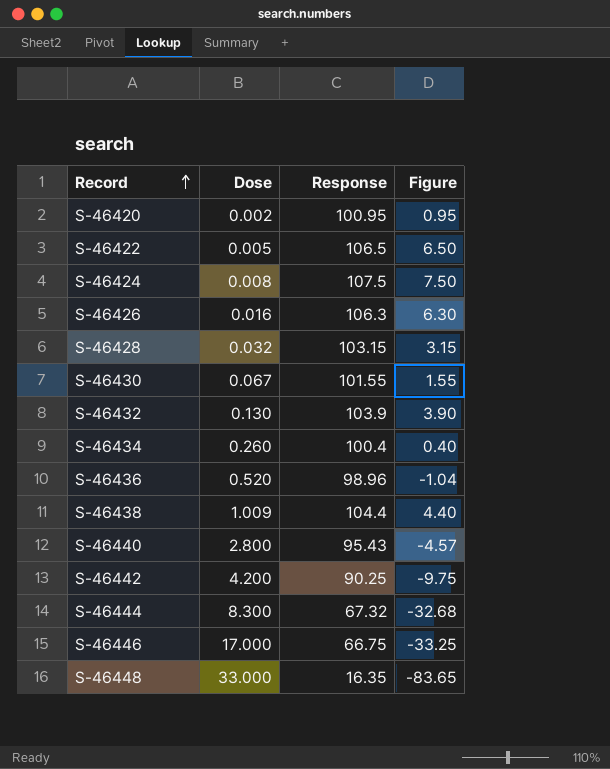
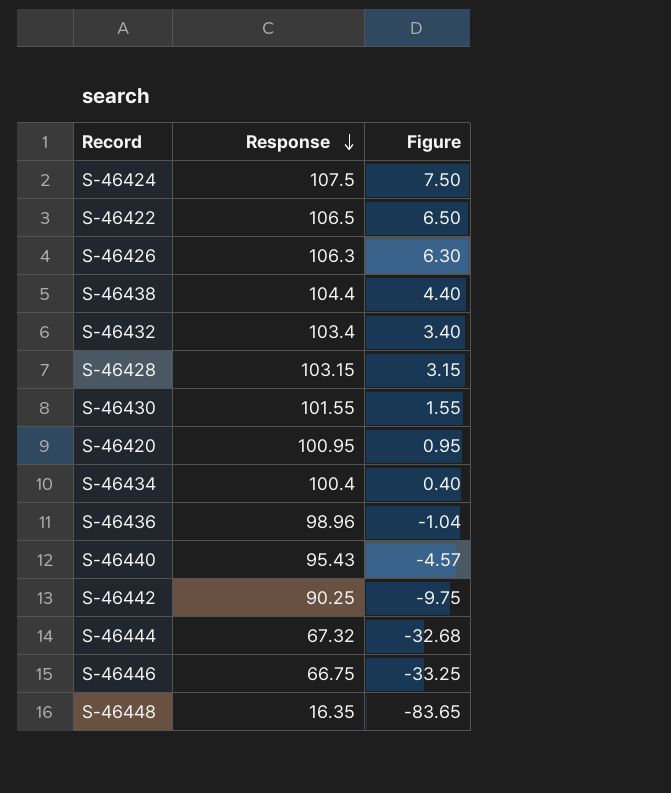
row order: Record ascending -> Response descending
column Dose | position: 2 -> none
S-46432 | Response: 103.9 -> 103.4
S-46432 | Figure: 3.90 -> 3.40

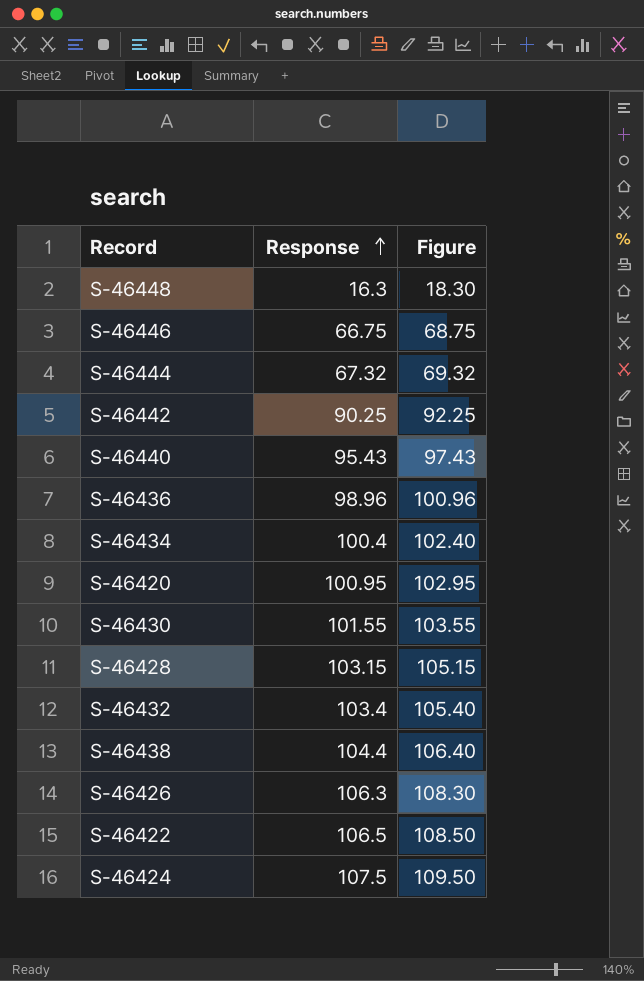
row order: Response descending -> Response ascending
column Figure | formula: [Response] - 100 -> [Response] + 2
S-46448 | Response: 16.35 -> 16.3

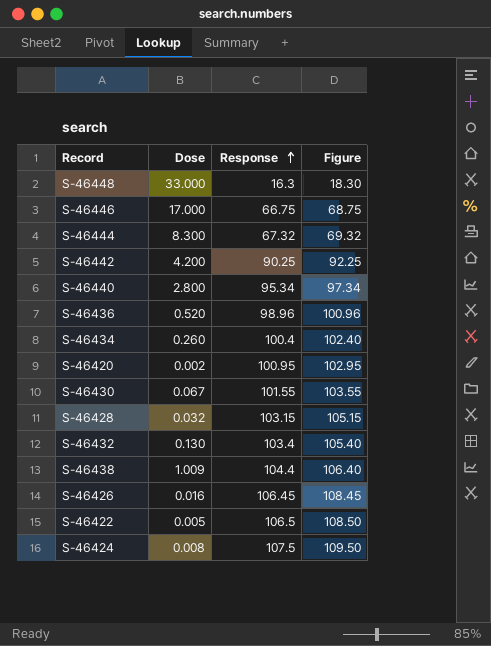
column Dose | position: none -> 2
S-46440 | Response: 95.43 -> 95.34
S-46440 | Figure: 97.43 -> 97.34
S-46426 | Response: 106.3 -> 106.45
S-46426 | Figure: 108.30 -> 108.45

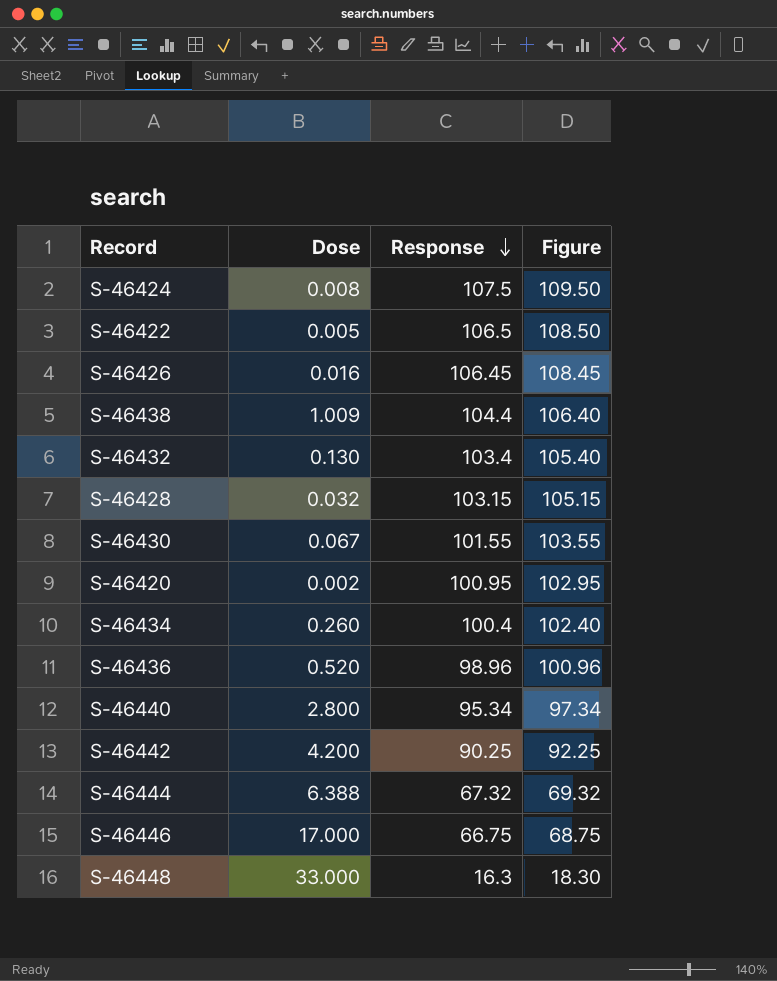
row order: Response ascending -> Response descending
S-46444 | Dose: 8.300 -> 6.388

